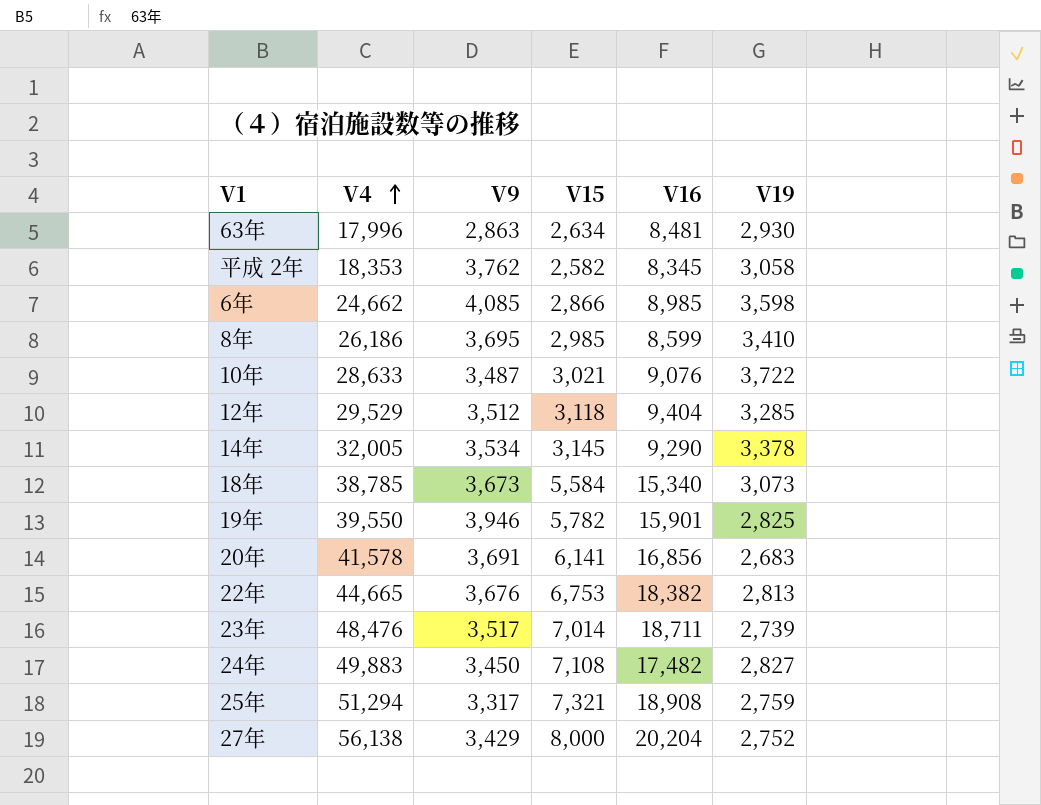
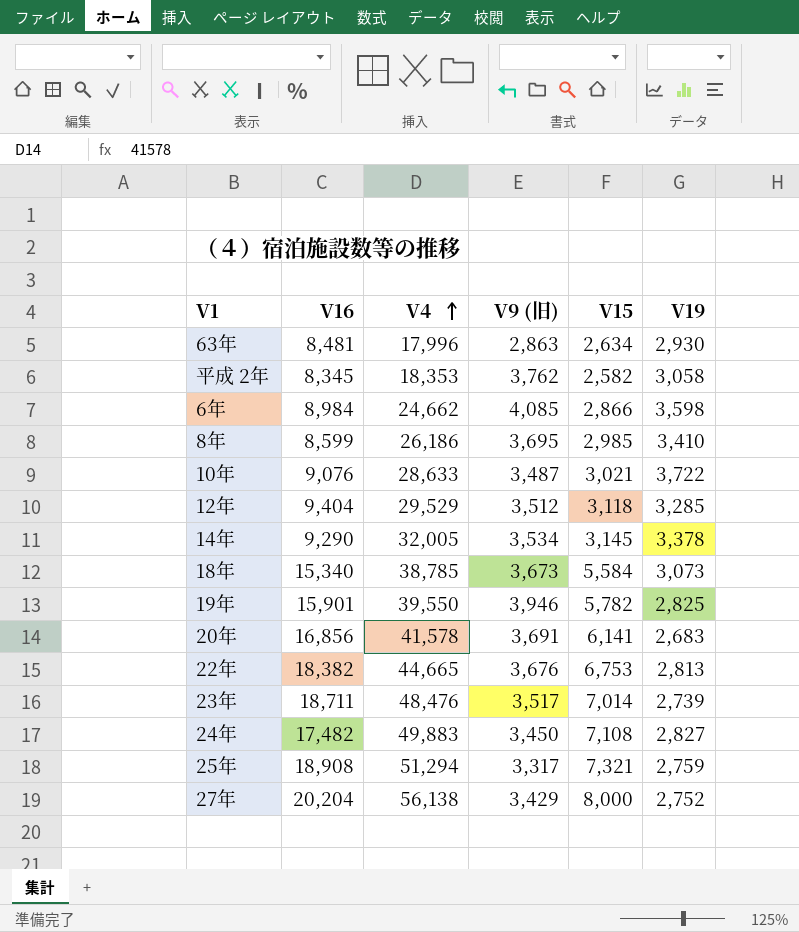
column V16 | position: 5 -> 2
column name: V9 -> V9 (旧)
6年 | V16: 8,985 -> 8,984

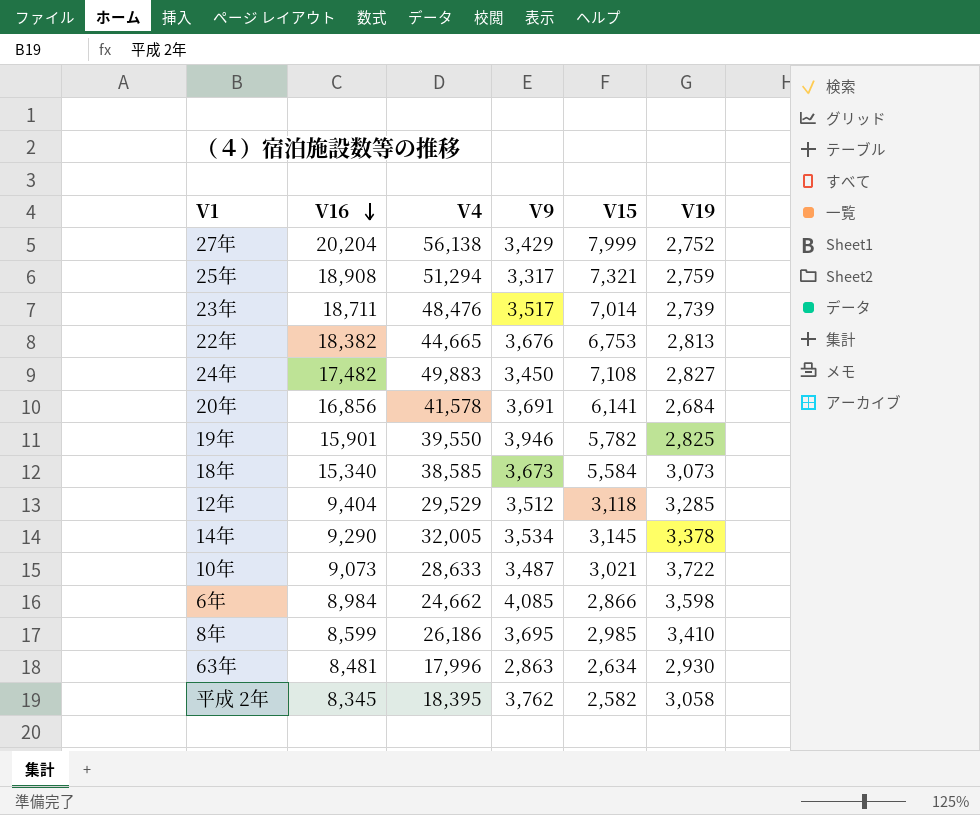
row order: V4 ascending -> V16 descending
column name: V9 (旧) -> V9
27年 | V15: 8,000 -> 7,999
20年 | V19: 2,683 -> 2,684
18年 | V4: 38,785 -> 38,585
10年 | V16: 9,076 -> 9,073
平成 2年 | V4: 18,353 -> 18,395

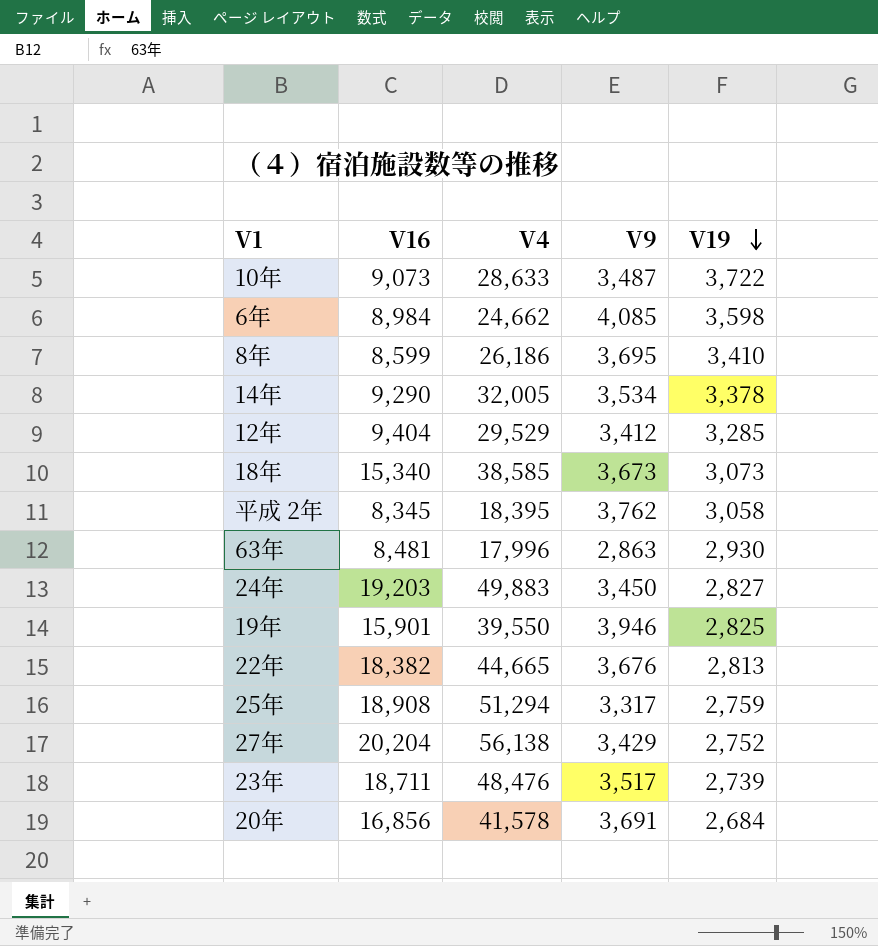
row order: V16 descending -> V19 descending
column V15 | position: 5 -> none
12年 | V9: 3,512 -> 3,412
24年 | V16: 17,482 -> 19,203

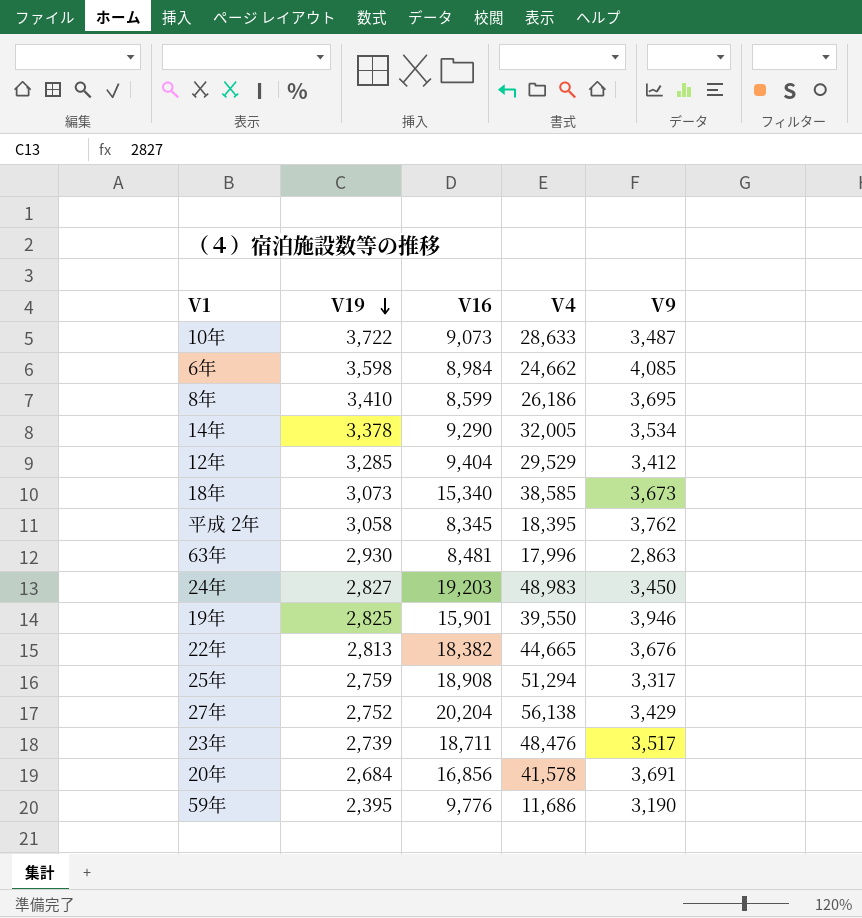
column V19 | position: 5 -> 2
24年 | V4: 49,883 -> 48,983
row 59年: none -> 2,395 | 9,776 | 11,686 | 3,190

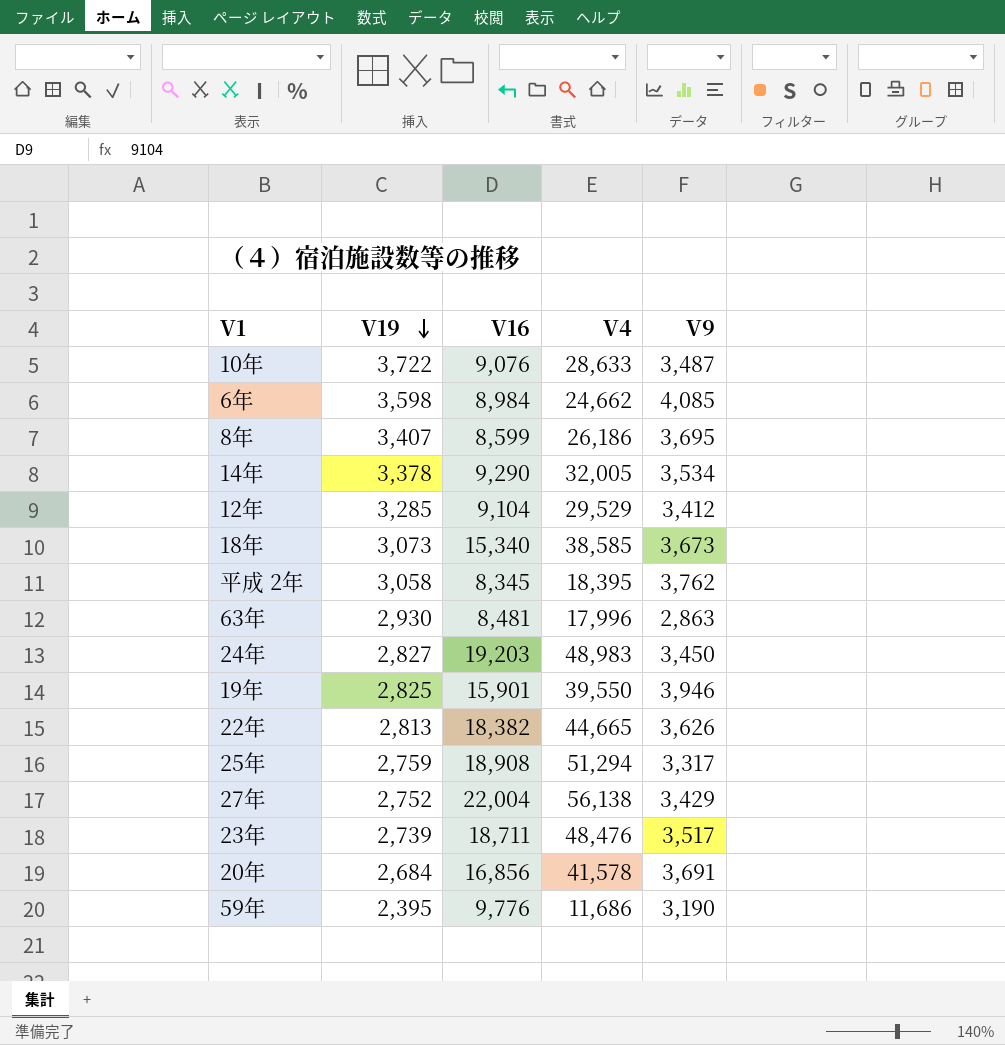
10年 | V16: 9,073 -> 9,076
8年 | V19: 3,410 -> 3,407
12年 | V16: 9,404 -> 9,104
22年 | V9: 3,676 -> 3,626
27年 | V16: 20,204 -> 22,004

